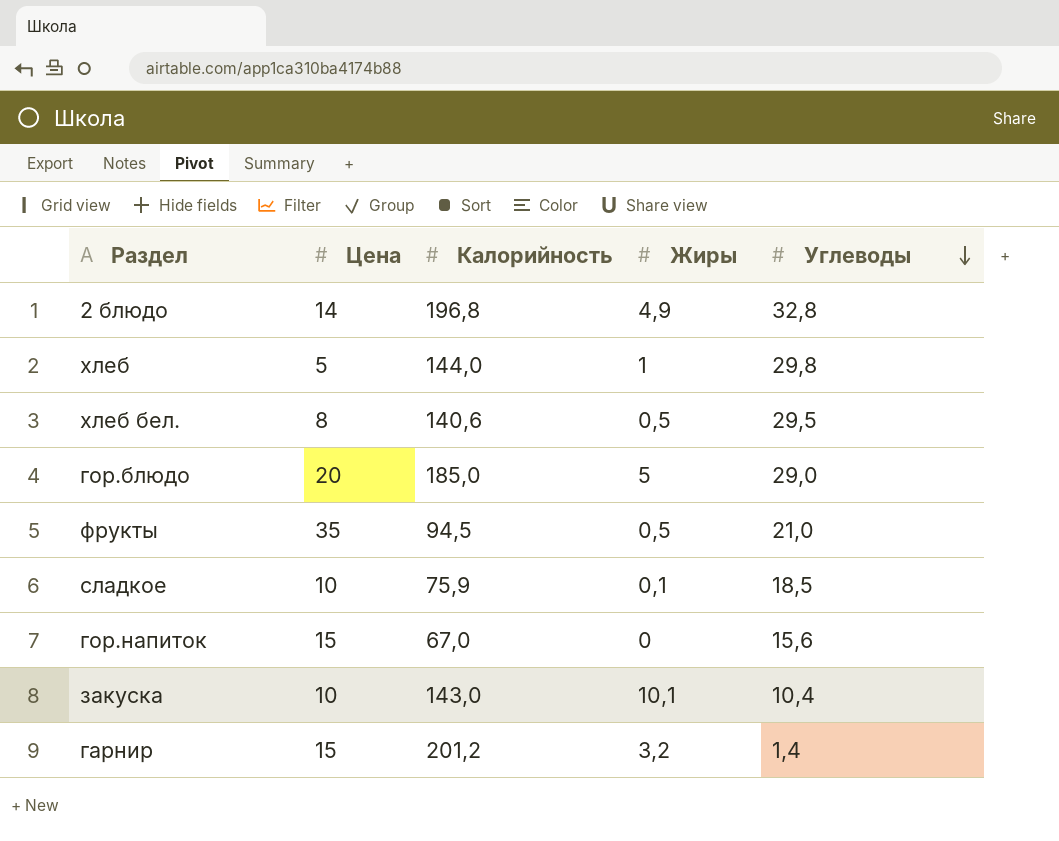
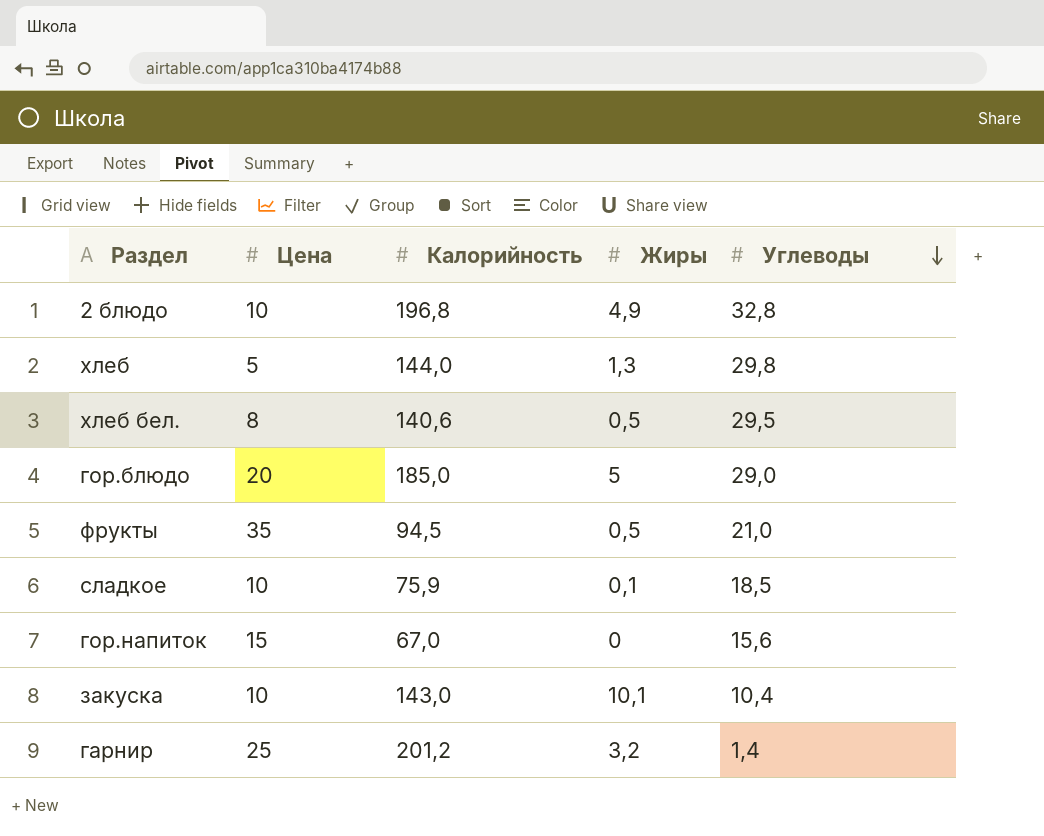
2 блюдо | Цена: 14 -> 10
хлеб | Жиры: 1 -> 1,3
гарнир | Цена: 15 -> 25

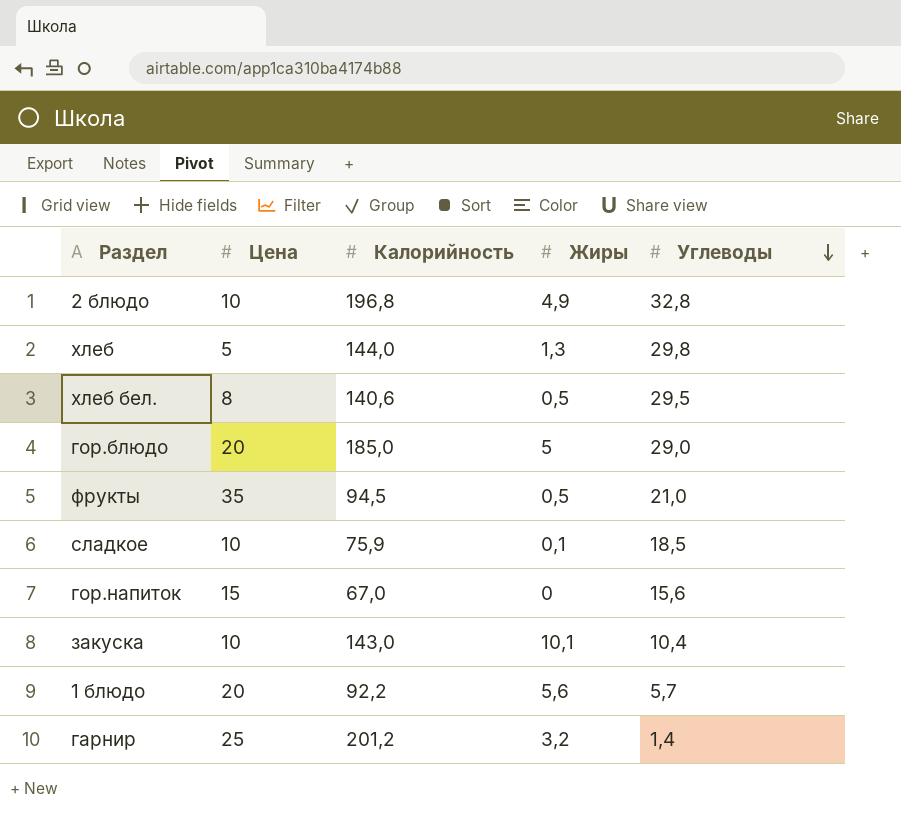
row 1 блюдо: none -> 20 | 92,2 | 5,6 | 5,7

